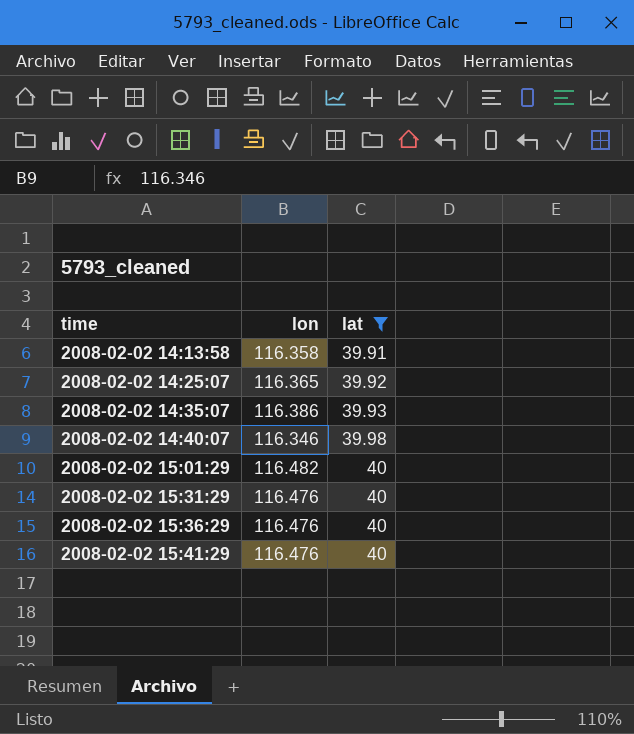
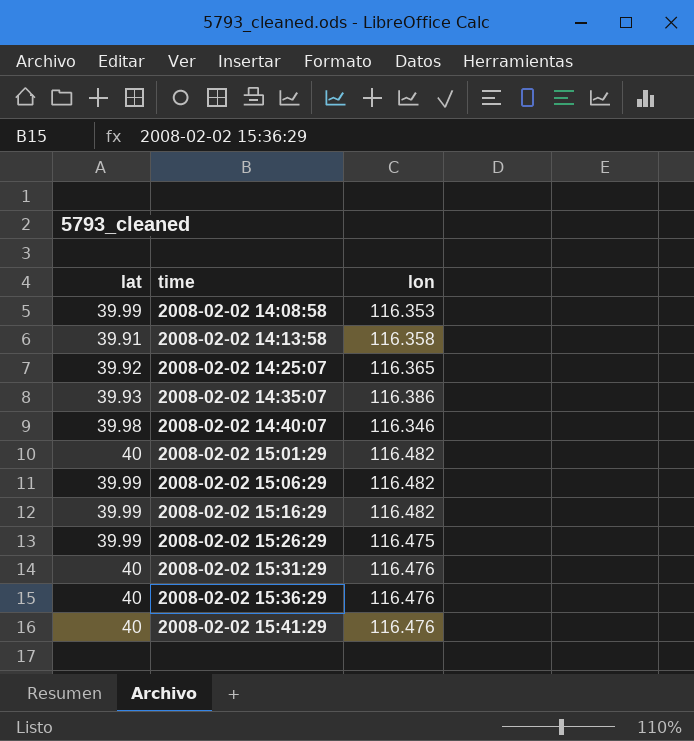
filter: lat != 39.99 -> none
column lat | position: 3 -> 1

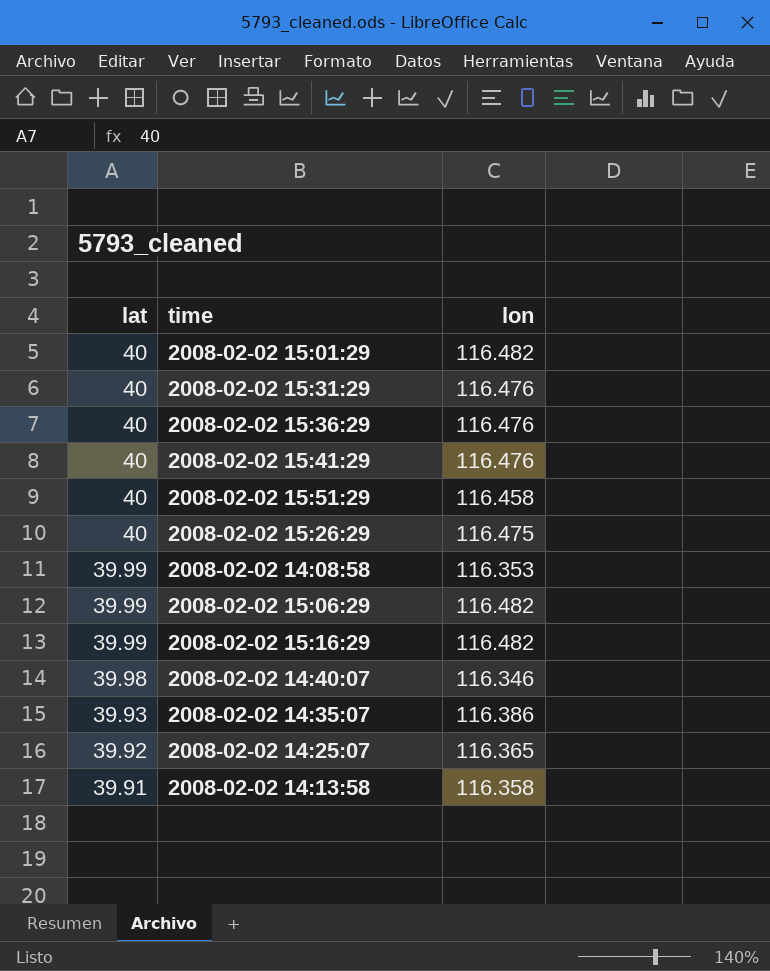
row order: time ascending -> lat descending
row 2008-02-02 15:51:29: none -> 40 | 116.458
2008-02-02 15:26:29 | lat: 39.99 -> 40

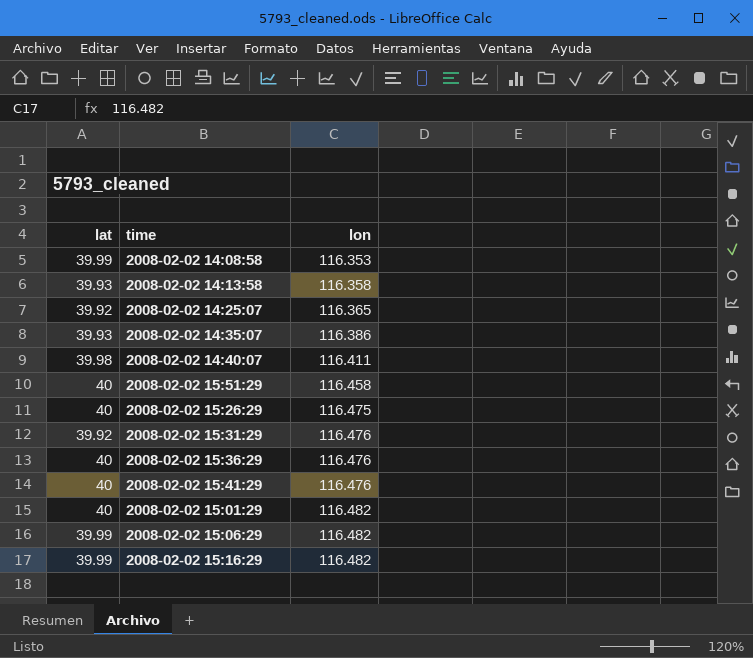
row order: lat descending -> lon ascending
2008-02-02 14:13:58 | lat: 39.91 -> 39.93
2008-02-02 14:40:07 | lon: 116.346 -> 116.411
2008-02-02 15:31:29 | lat: 40 -> 39.92

